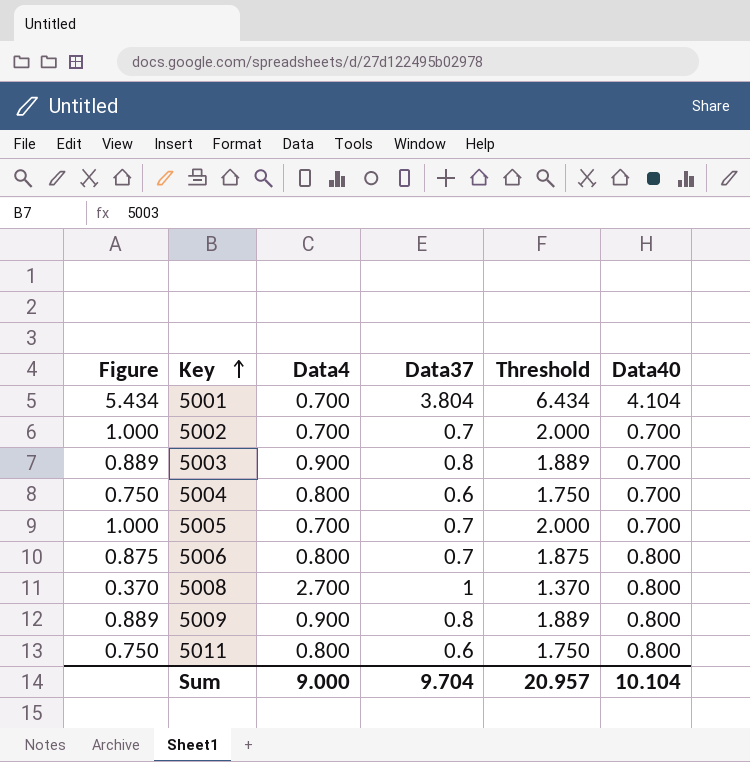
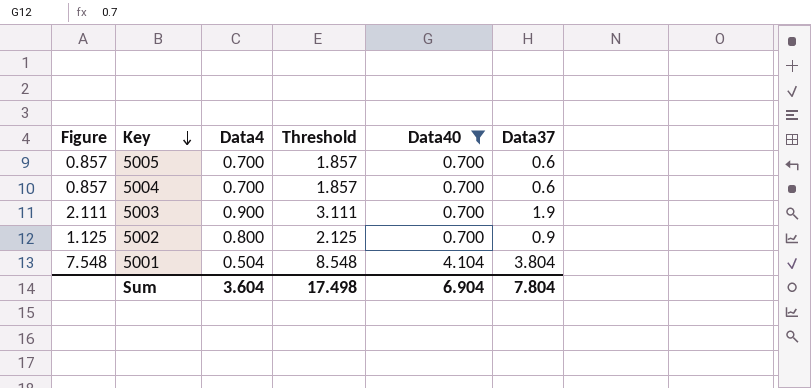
filter: none -> Data40 != 0.800
row order: Key ascending -> Key descending
column Data37 | position: 4 -> 6
5005 | Figure: 1.000 -> 0.857
5005 | Threshold: 2.000 -> 1.857
5005 | Data37: 0.7 -> 0.6
5004 | Figure: 0.750 -> 0.857
5004 | Data4: 0.800 -> 0.700
5004 | Threshold: 1.750 -> 1.857
5003 | Figure: 0.889 -> 2.111
5003 | Threshold: 1.889 -> 3.111
5003 | Data37: 0.8 -> 1.9
5002 | Figure: 1.000 -> 1.125
5002 | Data4: 0.700 -> 0.800
5002 | Threshold: 2.000 -> 2.125
5002 | Data37: 0.7 -> 0.9
5001 | Figure: 5.434 -> 7.548
5001 | Data4: 0.700 -> 0.504
5001 | Threshold: 6.434 -> 8.548
Sum | Data4: 9.000 -> 3.604
Sum | Threshold: 20.957 -> 17.498
Sum | Data40: 10.104 -> 6.904
Sum | Data37: 9.704 -> 7.804

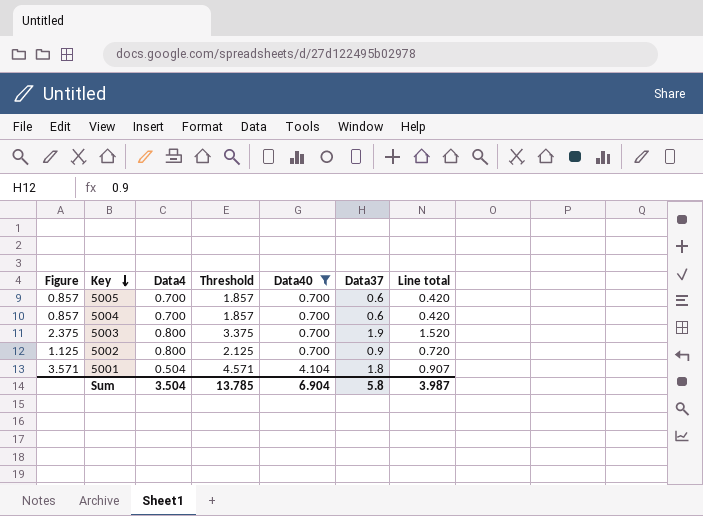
column Line total | formula: none -> [Data4] * [Data37]
5003 | Figure: 2.111 -> 2.375
5003 | Data4: 0.900 -> 0.800
5003 | Threshold: 3.111 -> 3.375
5001 | Figure: 7.548 -> 3.571
5001 | Threshold: 8.548 -> 4.571
5001 | Data37: 3.804 -> 1.8
Sum | Data4: 3.604 -> 3.504
Sum | Threshold: 17.498 -> 13.785
Sum | Data37: 7.804 -> 5.8

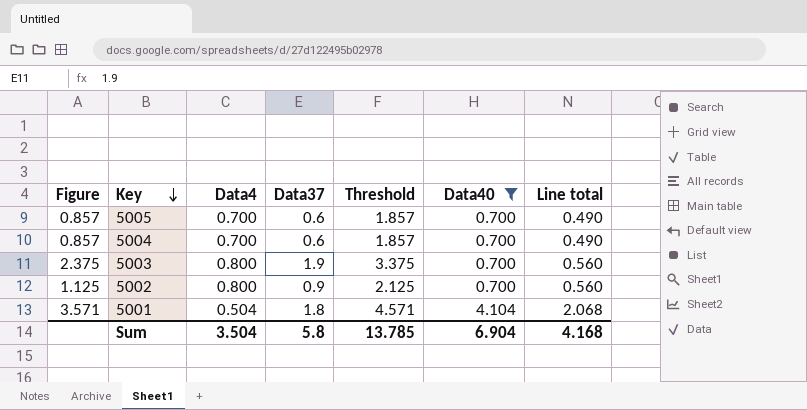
column Data37 | position: 6 -> 4
column Line total | formula: [Data4] * [Data37] -> [Data4] * [Data40]
Sum | Line total: 3.987 -> 4.168

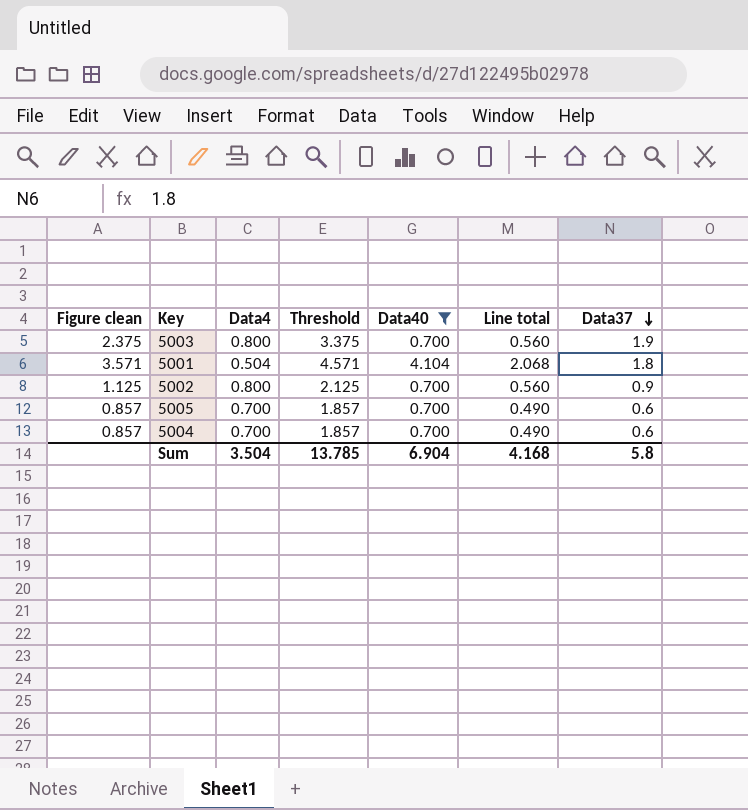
row order: Key descending -> Data37 descending
column name: Figure -> Figure clean
column Data37 | position: 4 -> 7

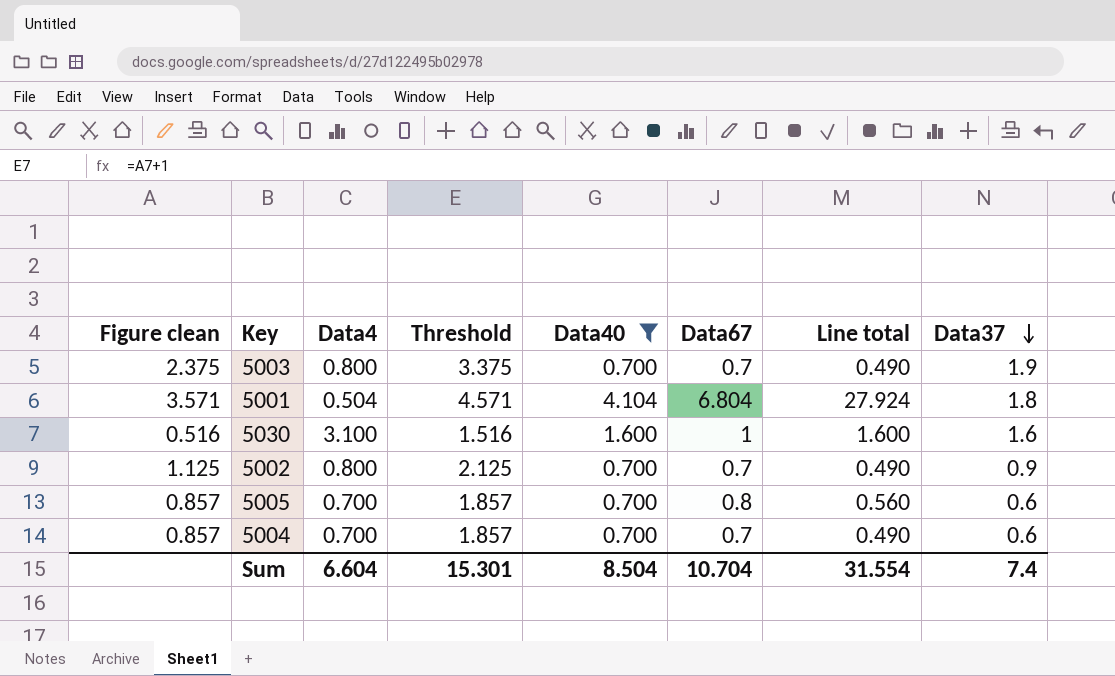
column Data67 | position: none -> 6
column Line total | formula: [Data4] * [Data40] -> [Data40] * [Data67]
row 5030: none -> 0.516 | 3.100 | 1.516 | 1.600 | 1 | 1.600 | 1.6
Sum | Data4: 3.504 -> 6.604
Sum | Threshold: 13.785 -> 15.301
Sum | Data40: 6.904 -> 8.504
Sum | Line total: 4.168 -> 31.554
Sum | Data37: 5.8 -> 7.4

